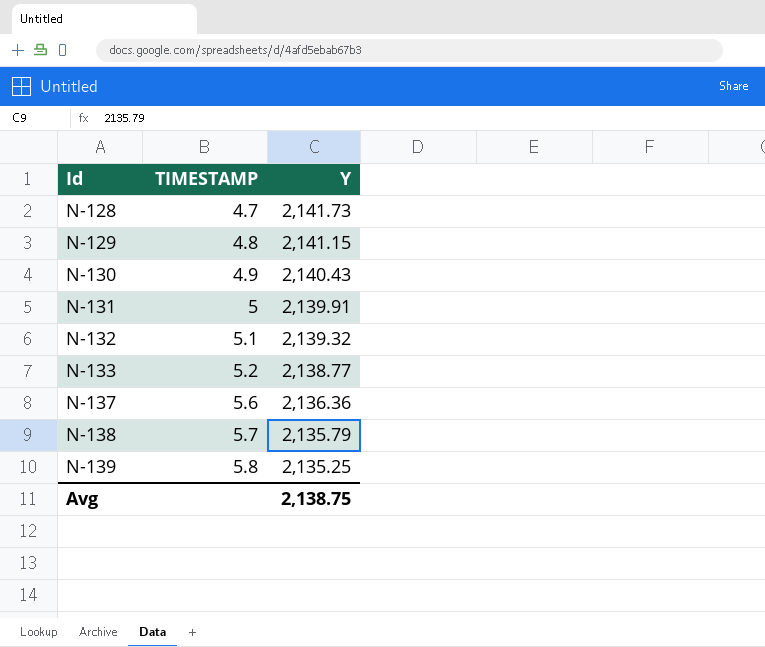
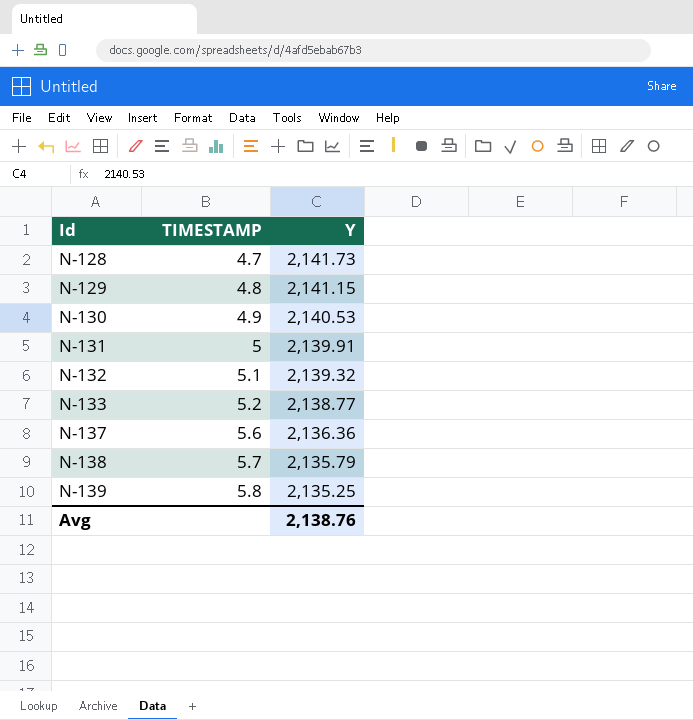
N-130 | Y: 2,140.43 -> 2,140.53
Avg | Y: 2,138.75 -> 2,138.76

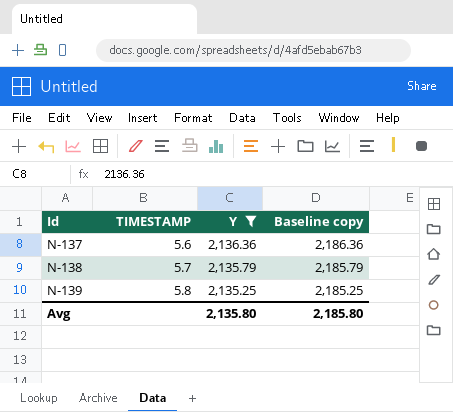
filter: none -> Y <= 2,136.36
column Baseline copy | formula: none -> [Y] + 50
Avg | Y: 2,138.76 -> 2,135.80

